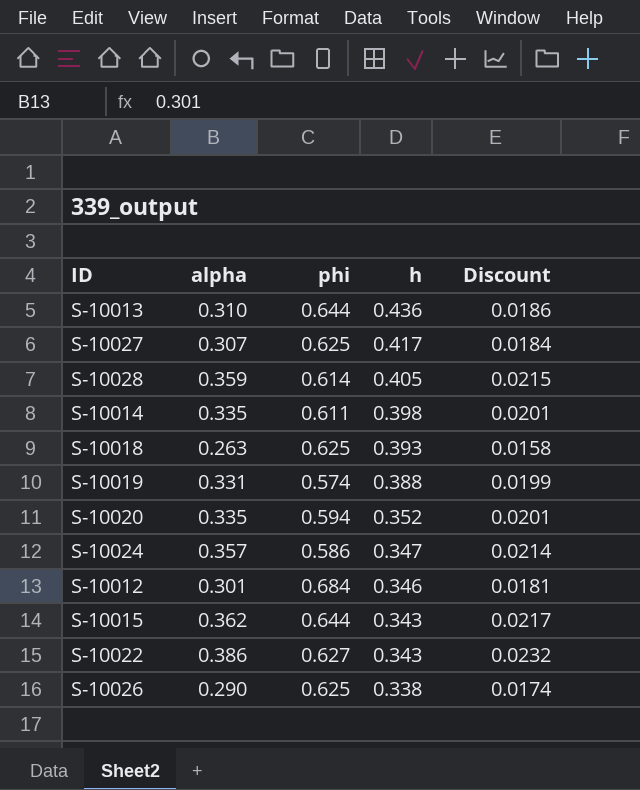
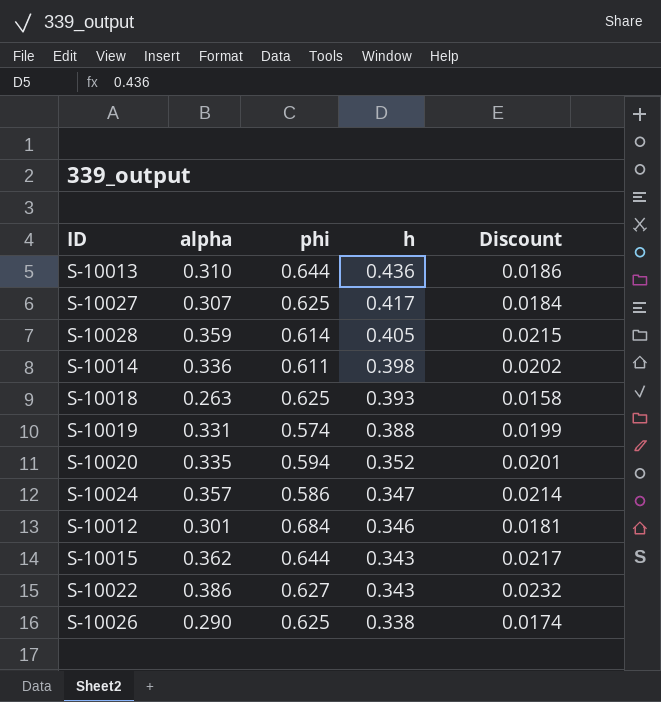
S-10014 | alpha: 0.335 -> 0.336
S-10014 | Discount: 0.0201 -> 0.0202

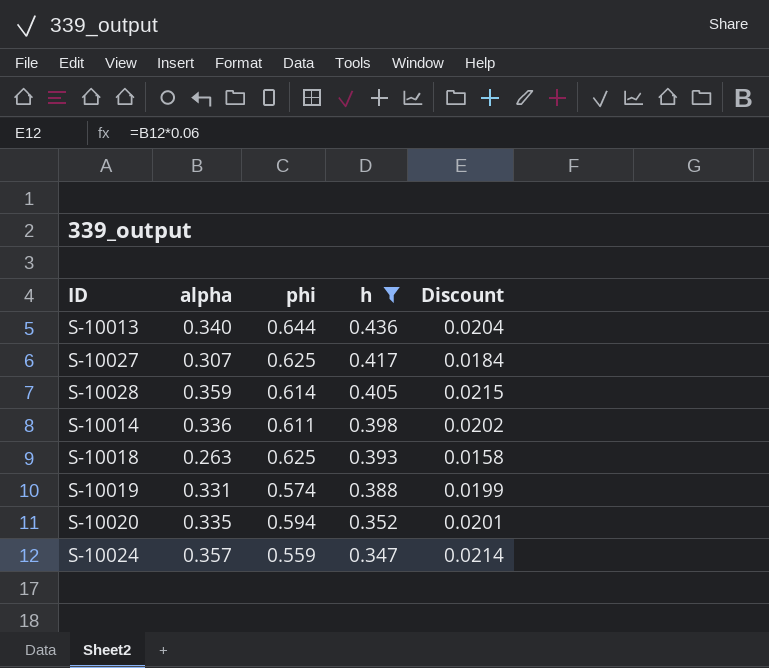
filter: none -> h >= 0.347
S-10013 | alpha: 0.310 -> 0.340
S-10013 | Discount: 0.0186 -> 0.0204
S-10024 | phi: 0.586 -> 0.559

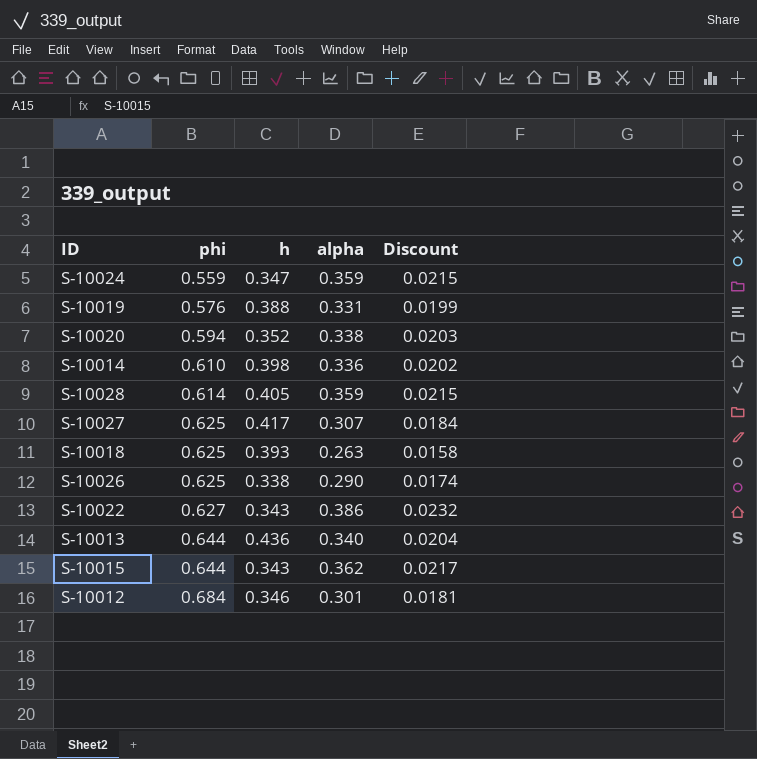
filter: h >= 0.347 -> none
row order: h descending -> phi ascending
column alpha | position: 2 -> 4
S-10024 | alpha: 0.357 -> 0.359
S-10024 | Discount: 0.0214 -> 0.0215
S-10019 | phi: 0.574 -> 0.576
S-10020 | alpha: 0.335 -> 0.338
S-10020 | Discount: 0.0201 -> 0.0203
S-10014 | phi: 0.611 -> 0.610

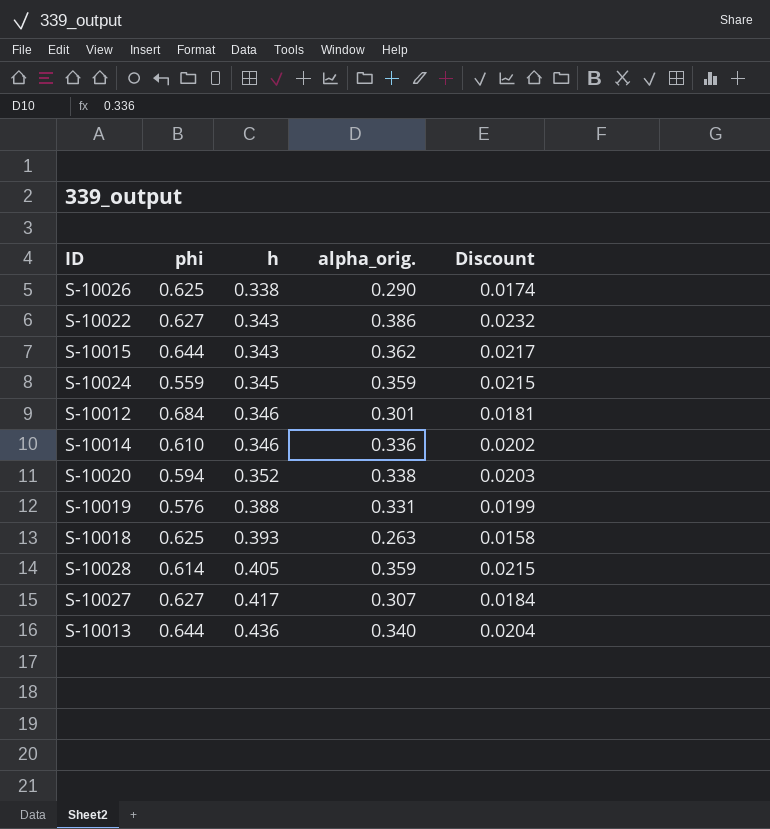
row order: phi ascending -> h ascending
column name: alpha -> alpha_orig.
S-10024 | h: 0.347 -> 0.345
S-10014 | h: 0.398 -> 0.346
S-10027 | phi: 0.625 -> 0.627

